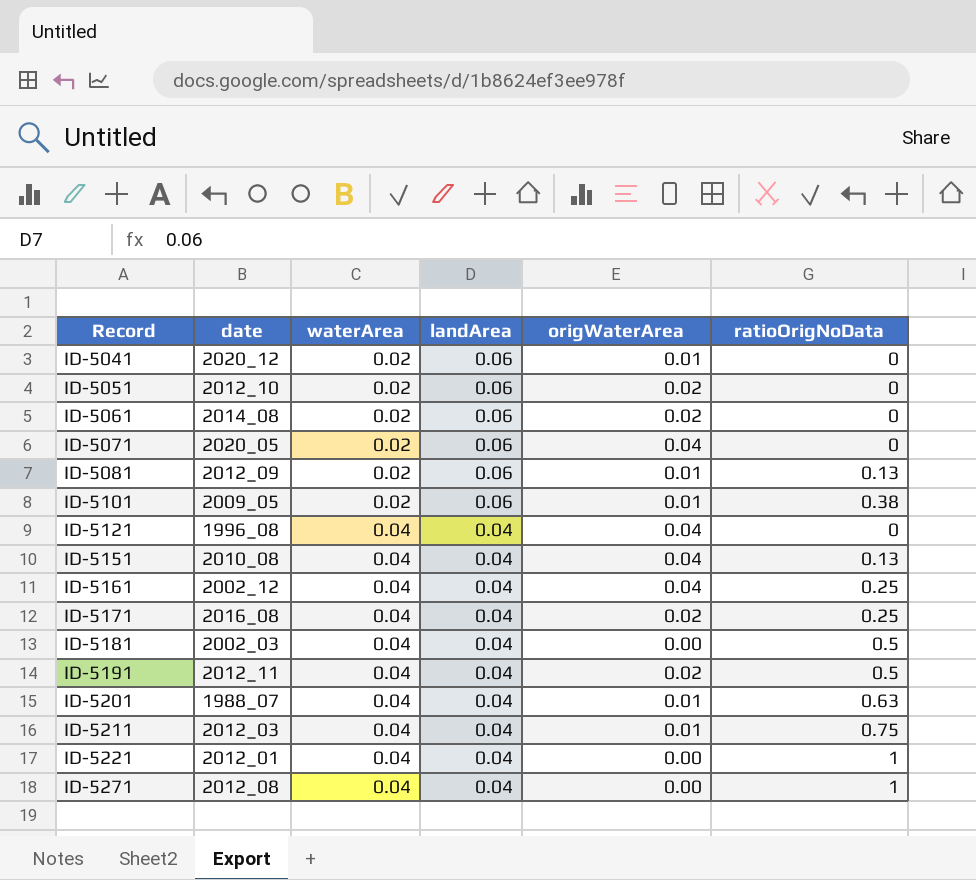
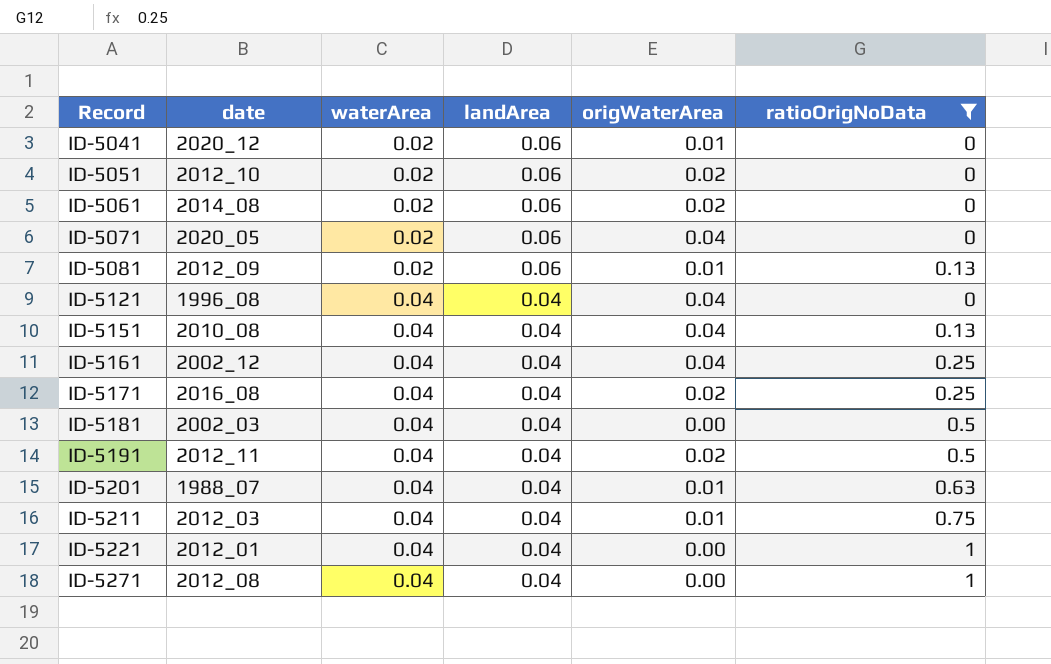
filter: none -> ratioOrigNoData != 0.38

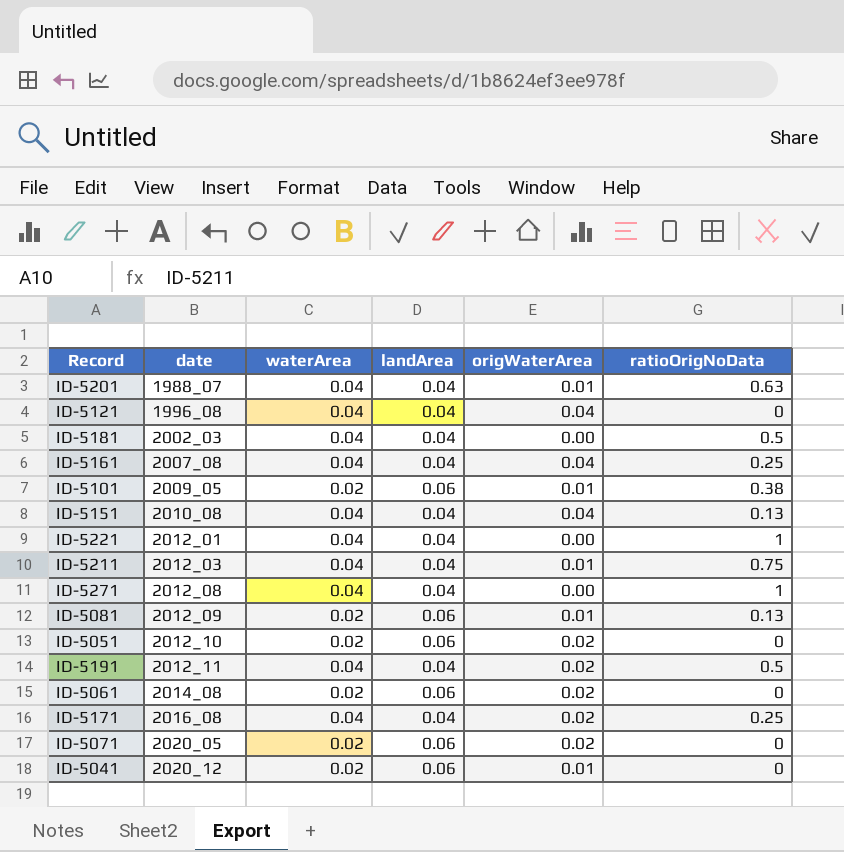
filter: ratioOrigNoData != 0.38 -> none
row order: Record ascending -> date ascending
ID-5161 | date: 2002_12 -> 2007_08
ID-5071 | origWaterArea: 0.04 -> 0.02

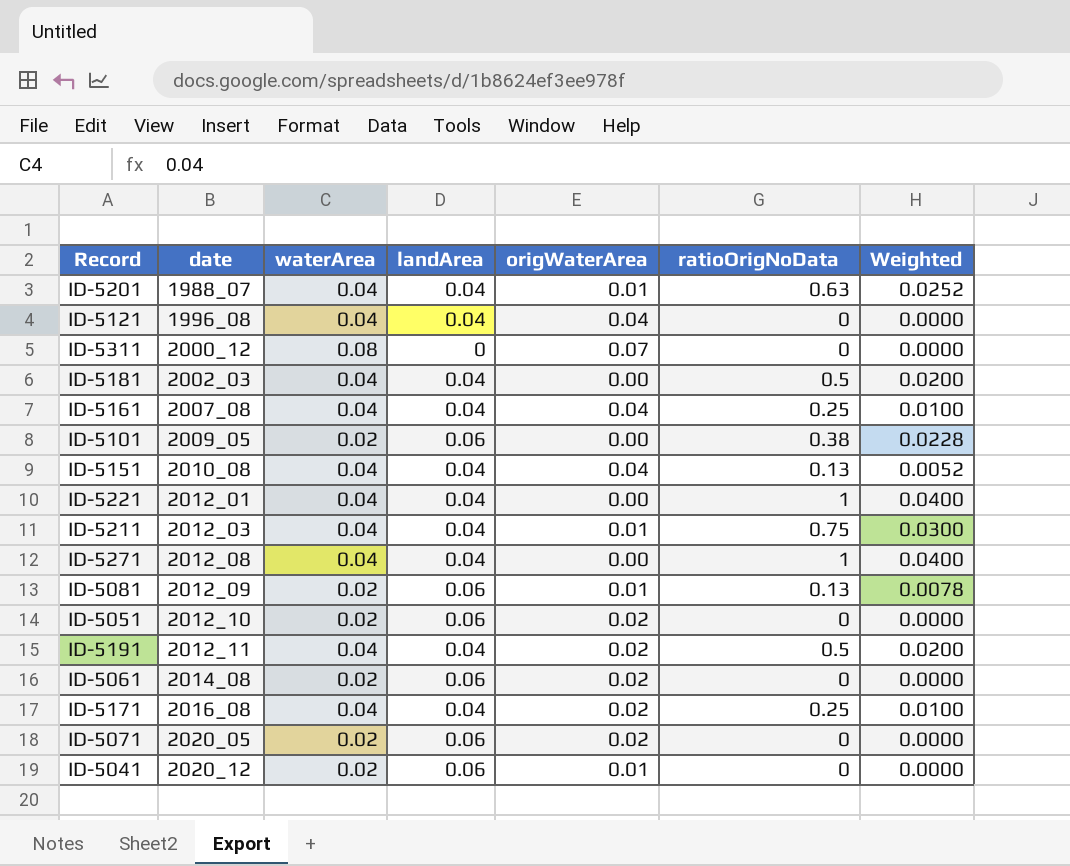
column Weighted | formula: none -> [landArea] * [ratioOrigNoData]
row ID-5311: none -> 2000_12 | 0.08 | 0 | 0.07 | 0 | 0.0000
ID-5101 | origWaterArea: 0.01 -> 0.00

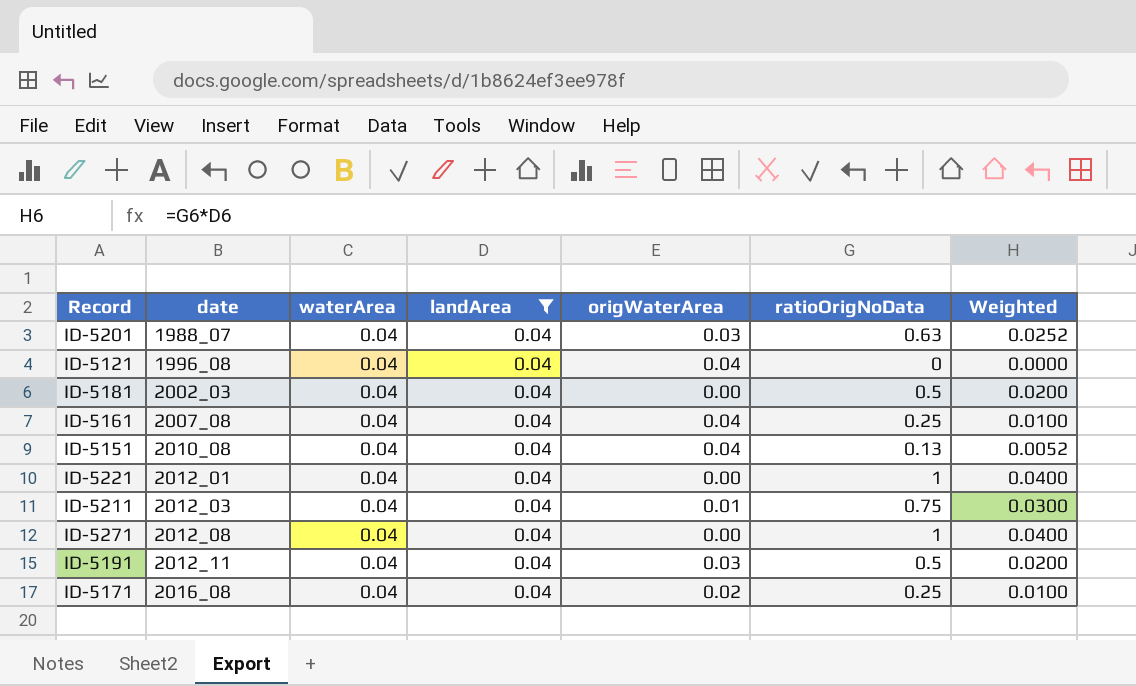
filter: none -> landArea = 0.04
ID-5201 | origWaterArea: 0.01 -> 0.03
ID-5191 | origWaterArea: 0.02 -> 0.03

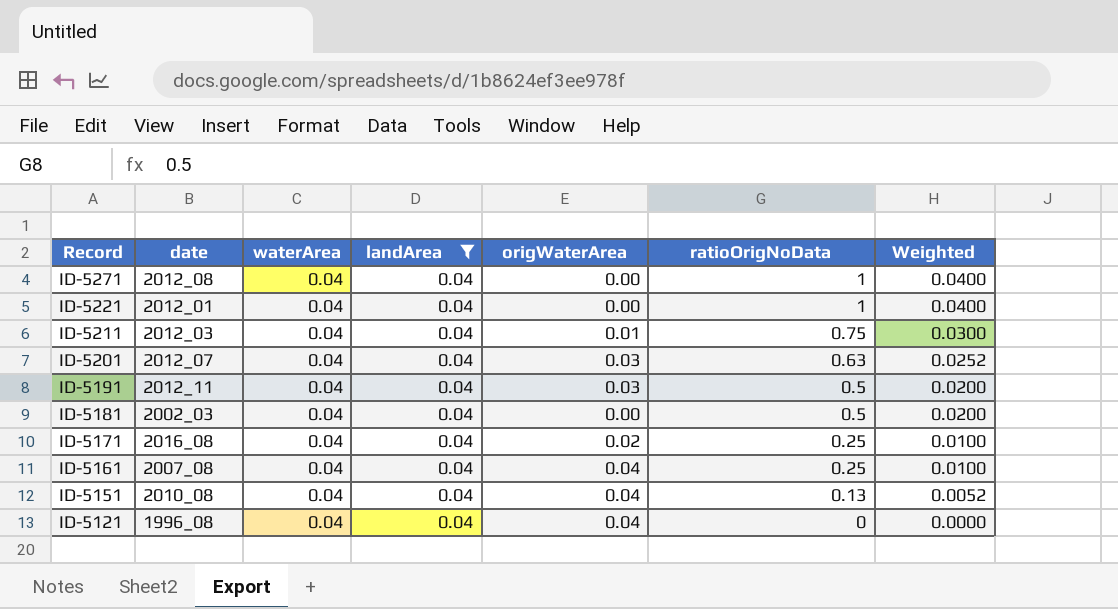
row order: date ascending -> Record descending
ID-5201 | date: 1988_07 -> 2012_07

